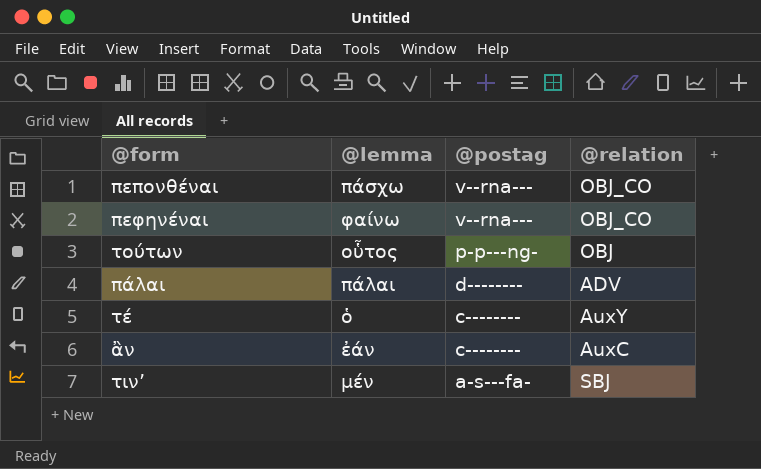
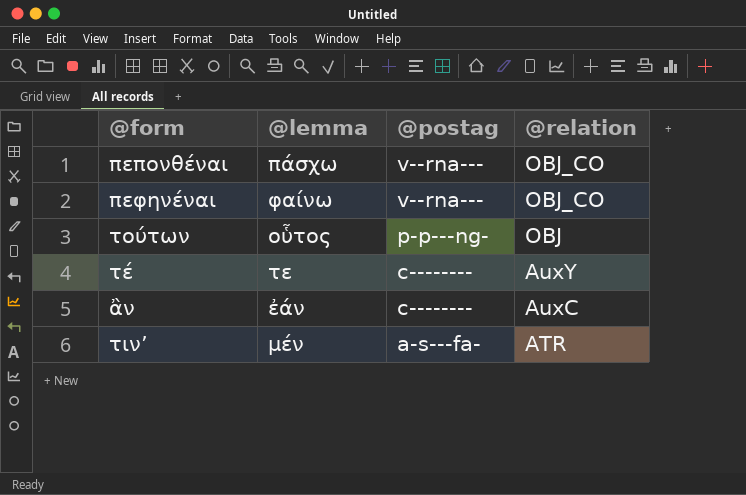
row πάλαι: πάλαι | d-------- | ADV -> none
τέ | @lemma: ὁ -> τε
τιν’ | @relation: SBJ -> ATR

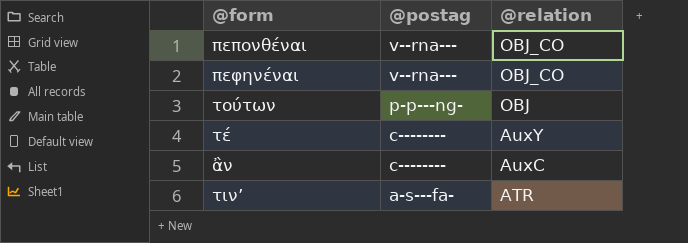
column @lemma | position: 2 -> none

